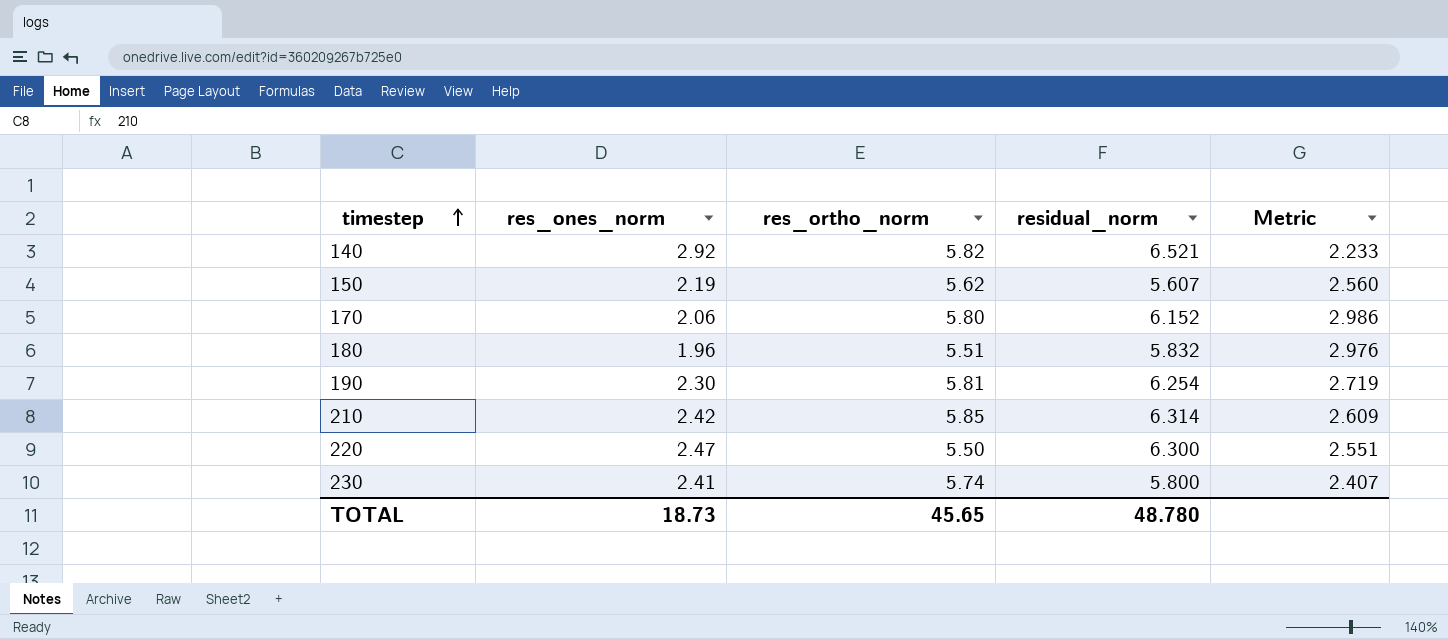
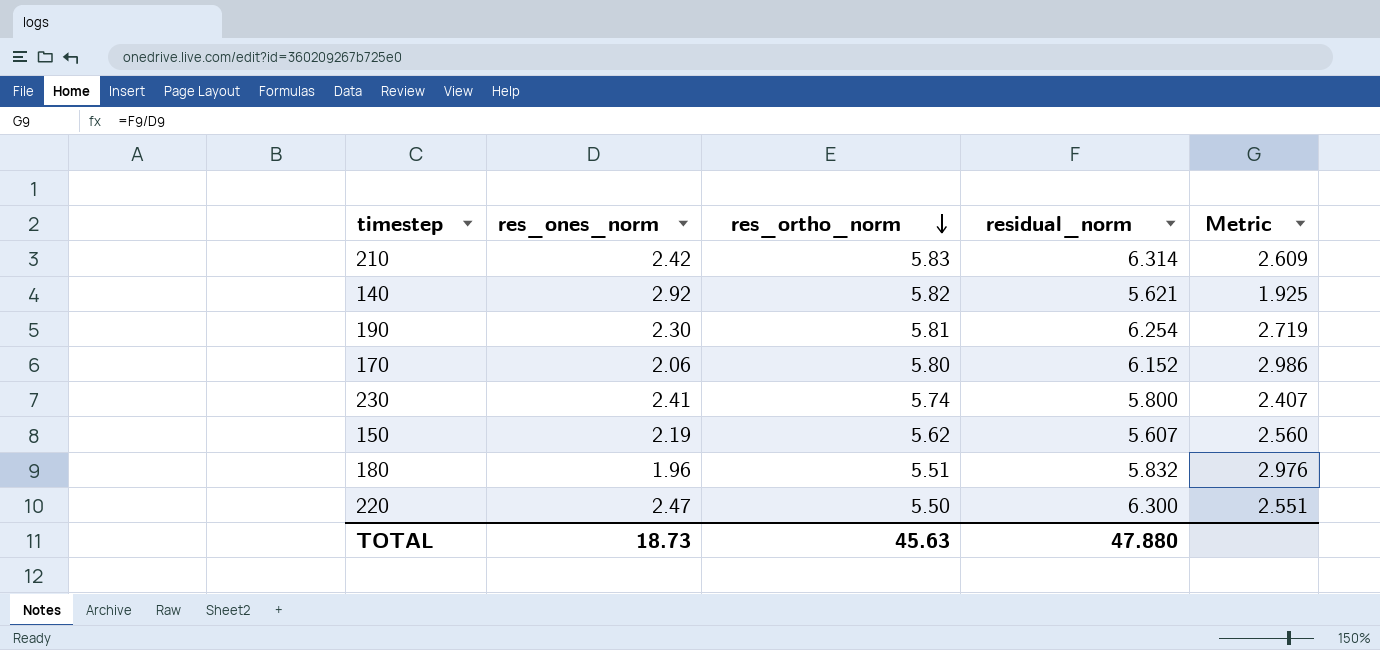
row order: timestep ascending -> res_ortho_norm descending
210 | res_ortho_norm: 5.85 -> 5.83
140 | residual_norm: 6.521 -> 5.621
140 | Metric: 2.233 -> 1.925
TOTAL | res_ortho_norm: 45.65 -> 45.63
TOTAL | residual_norm: 48.780 -> 47.880

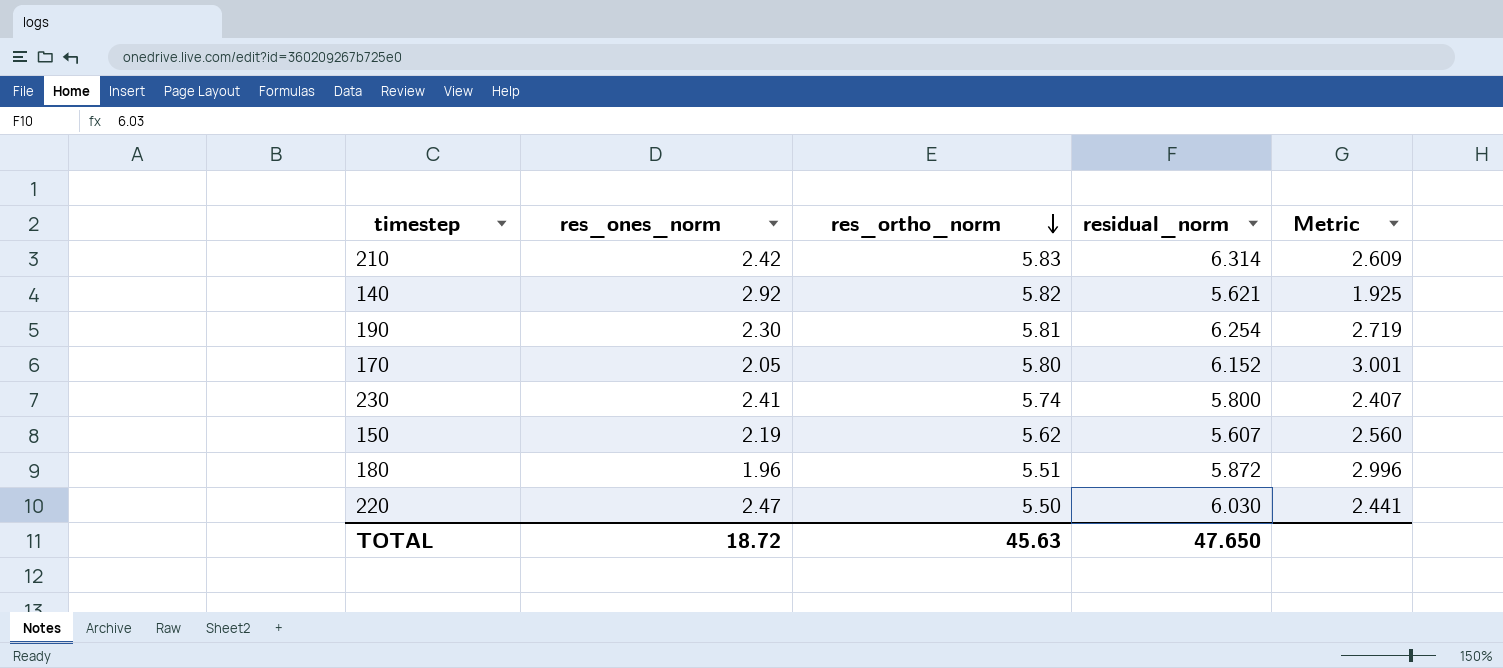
170 | res_ones_norm: 2.06 -> 2.05
170 | Metric: 2.986 -> 3.001
180 | residual_norm: 5.832 -> 5.872
180 | Metric: 2.976 -> 2.996
220 | residual_norm: 6.300 -> 6.030
220 | Metric: 2.551 -> 2.441
TOTAL | res_ones_norm: 18.73 -> 18.72
TOTAL | residual_norm: 47.880 -> 47.650

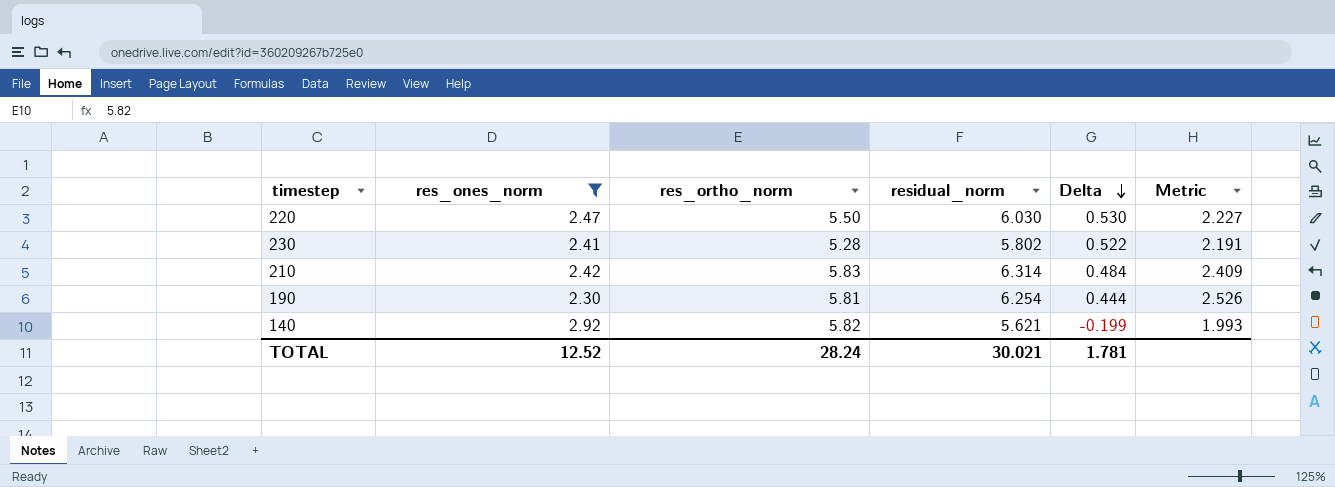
filter: none -> res_ones_norm >= 2.30
row order: res_ortho_norm descending -> Delta descending
column Delta | formula: none -> [residual_norm] - [res_ortho_norm]
column Metric | formula: [residual_norm] / [res_ones_norm] -> [res_ortho_norm] / [res_ones_norm]
230 | res_ortho_norm: 5.74 -> 5.28
230 | residual_norm: 5.800 -> 5.802
TOTAL | res_ones_norm: 18.72 -> 12.52
TOTAL | res_ortho_norm: 45.63 -> 28.24
TOTAL | residual_norm: 47.650 -> 30.021

